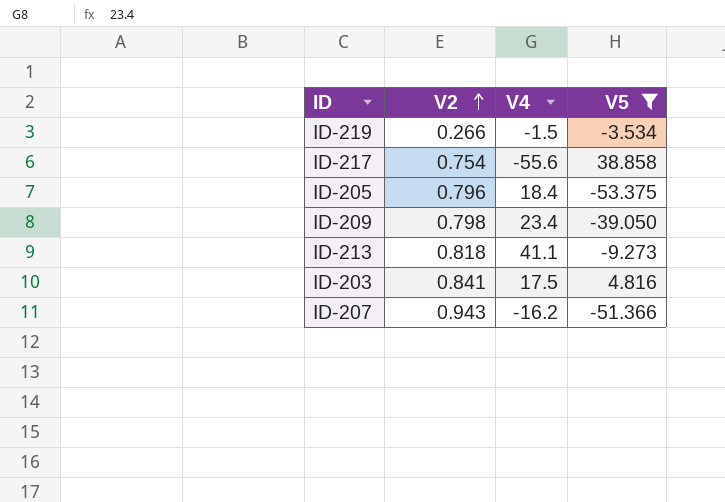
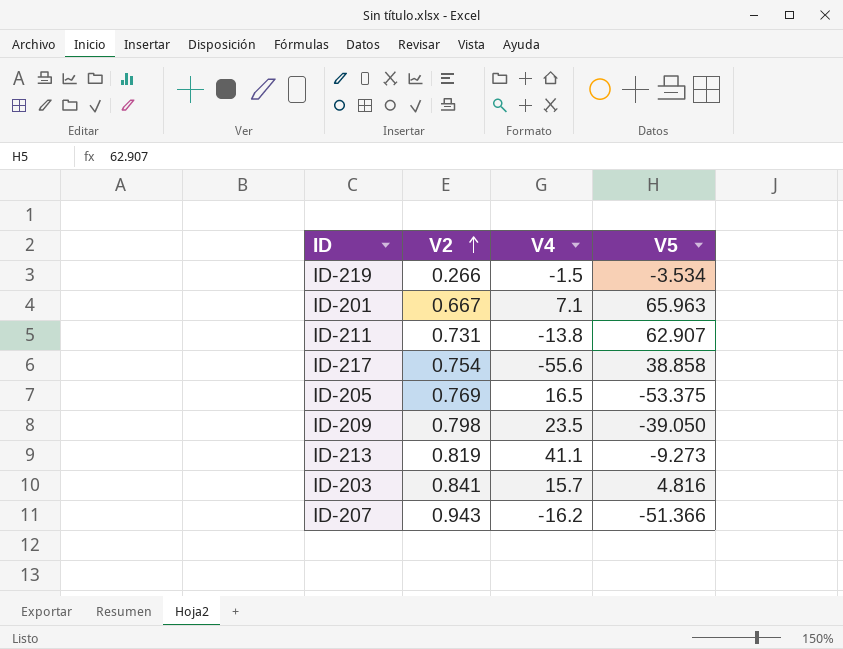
filter: V5 <= 38.858 -> none
ID-205 | V2: 0.796 -> 0.769
ID-205 | V4: 18.4 -> 16.5
ID-209 | V4: 23.4 -> 23.5
ID-213 | V2: 0.818 -> 0.819
ID-203 | V4: 17.5 -> 15.7

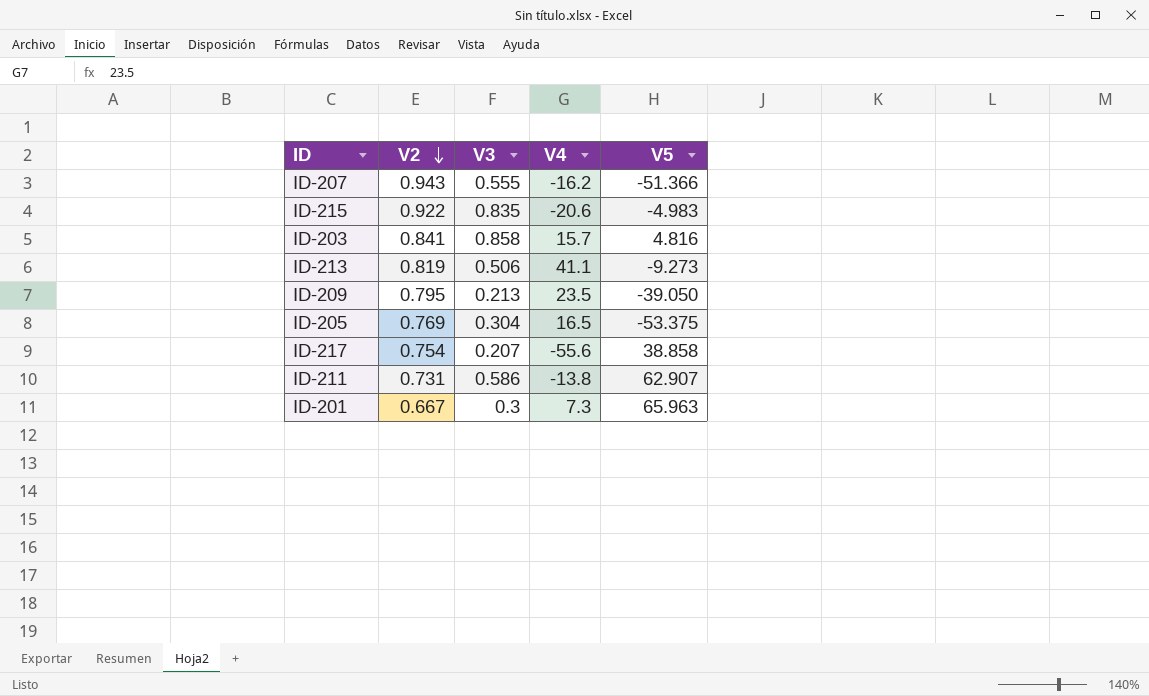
row order: V2 ascending -> V2 descending
column V3 | position: none -> 3
row ID-219: 0.266 | -1.5 | -3.534 -> none
row ID-215: none -> 0.922 | 0.835 | -20.6 | -4.983
ID-209 | V2: 0.798 -> 0.795
ID-201 | V4: 7.1 -> 7.3

